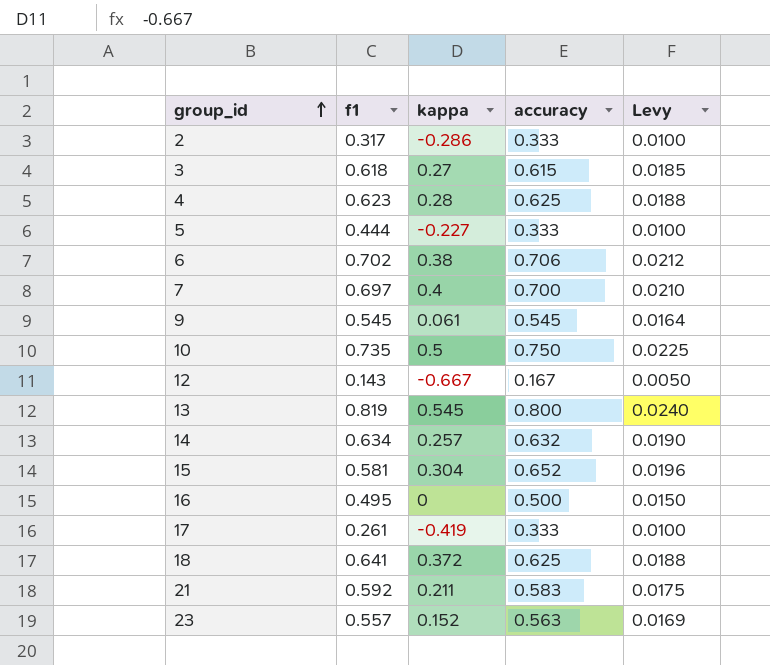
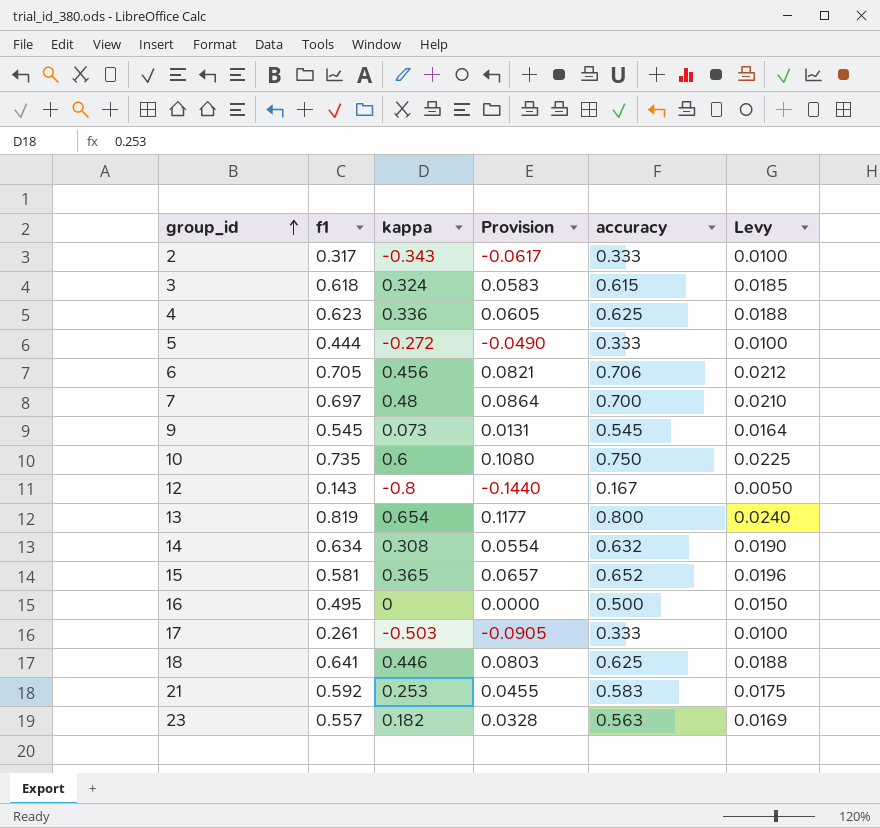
column Provision | formula: none -> [kappa] * 0.18
2 | kappa: -0.286 -> -0.343
3 | kappa: 0.27 -> 0.324
4 | kappa: 0.28 -> 0.336
5 | kappa: -0.227 -> -0.272
6 | f1: 0.702 -> 0.705
6 | kappa: 0.38 -> 0.456
7 | kappa: 0.4 -> 0.48
9 | kappa: 0.061 -> 0.073
10 | kappa: 0.5 -> 0.6
12 | kappa: -0.667 -> -0.8
13 | kappa: 0.545 -> 0.654
14 | kappa: 0.257 -> 0.308
15 | kappa: 0.304 -> 0.365
17 | kappa: -0.419 -> -0.503
18 | kappa: 0.372 -> 0.446
21 | kappa: 0.211 -> 0.253
23 | kappa: 0.152 -> 0.182

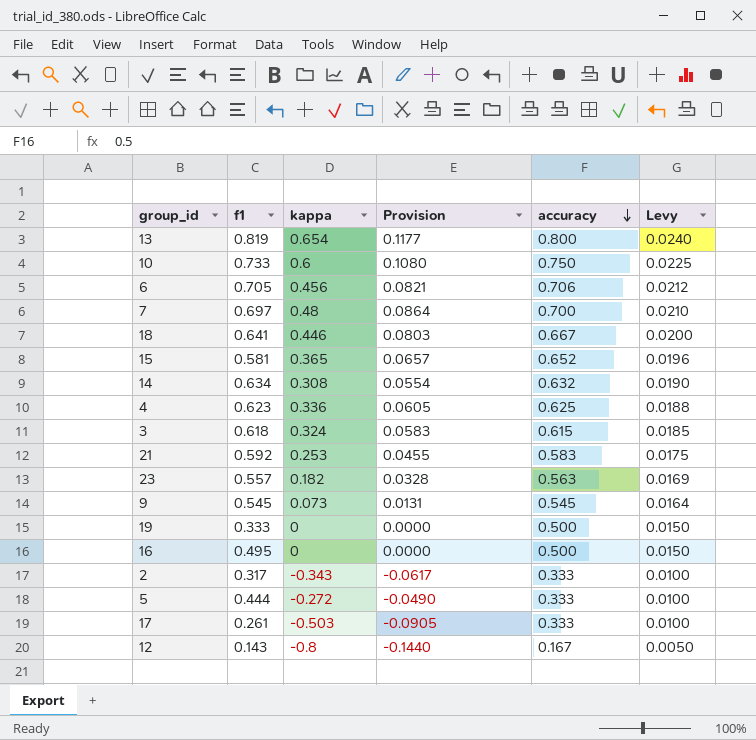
row order: group_id ascending -> accuracy descending
10 | f1: 0.735 -> 0.733
18 | accuracy: 0.625 -> 0.667
18 | Levy: 0.0188 -> 0.0200
row 19: none -> 0.333 | 0 | 0.0000 | 0.500 | 0.0150

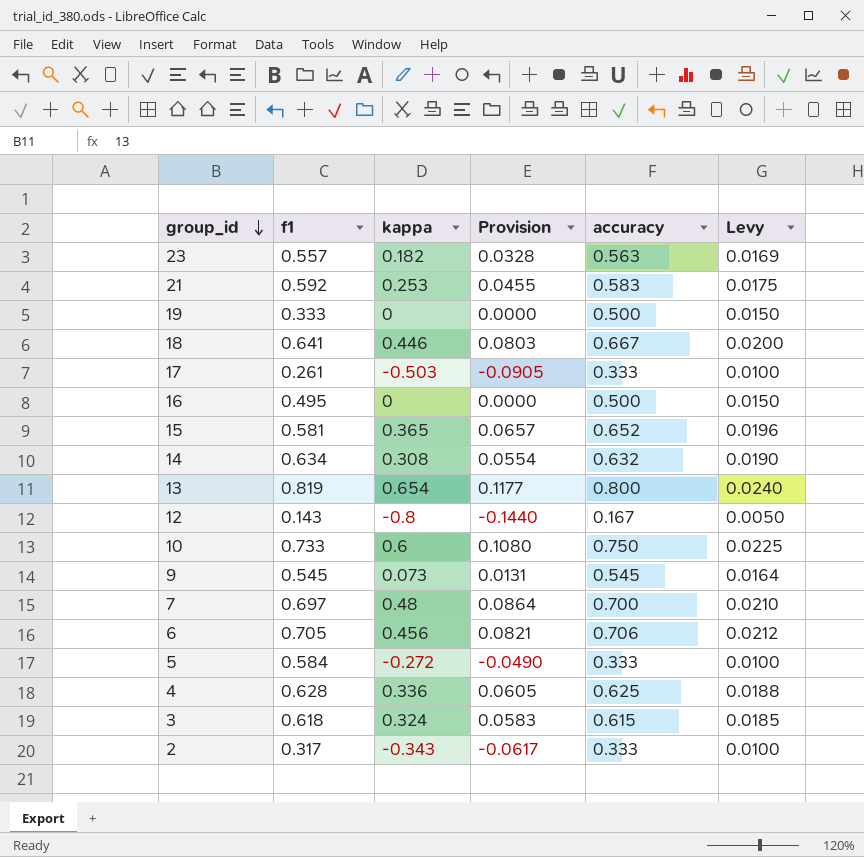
row order: accuracy descending -> group_id descending
5 | f1: 0.444 -> 0.584
4 | f1: 0.623 -> 0.628

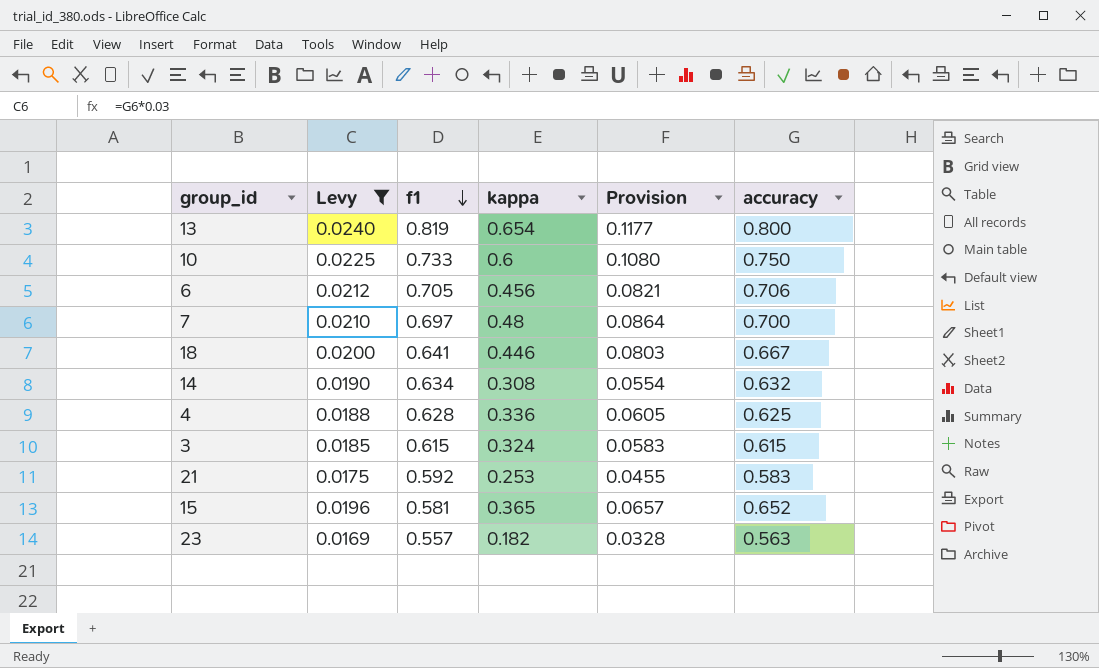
filter: none -> Levy >= 0.0169
row order: group_id descending -> f1 descending
column Levy | position: 6 -> 2
3 | f1: 0.618 -> 0.615

